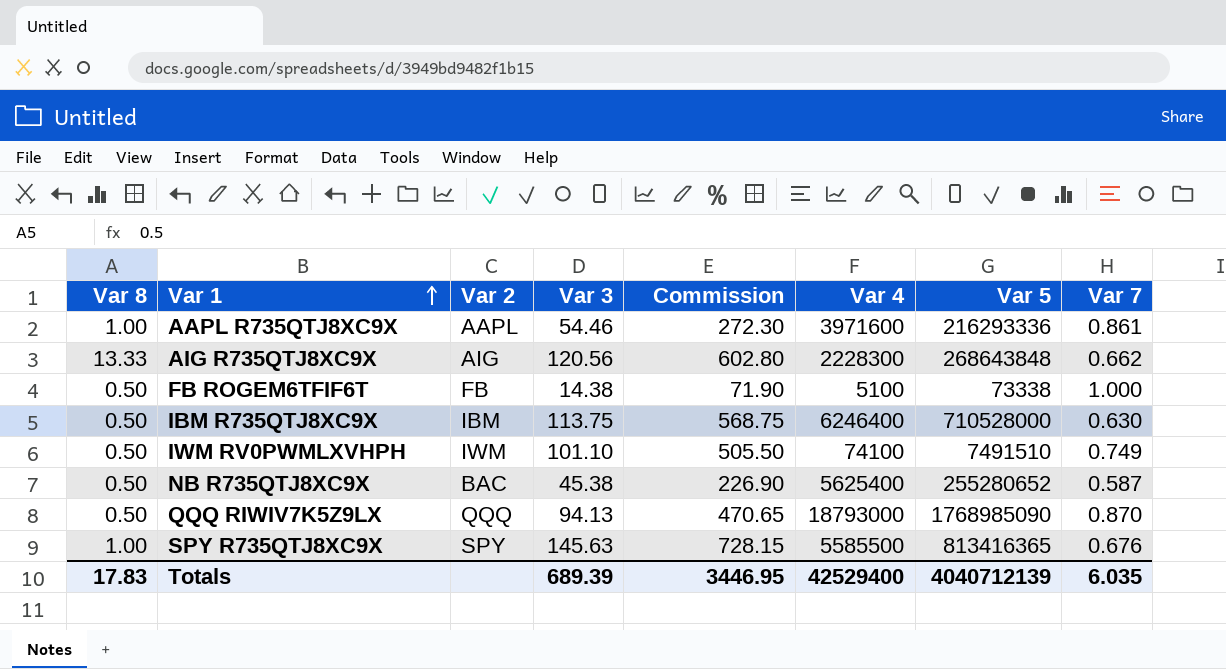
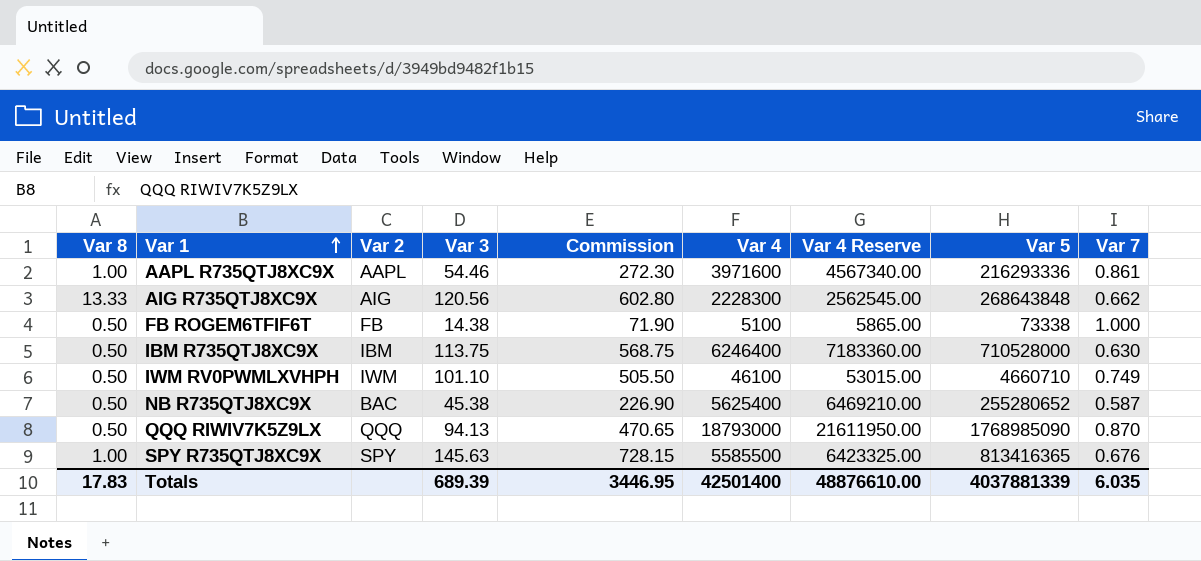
column Var 4 Reserve | formula: none -> [Var 4] * 1.15
IWM RV0PWMLXVHPH | Var 4: 74100 -> 46100
IWM RV0PWMLXVHPH | Var 5: 7491510 -> 4660710
Totals | Var 4: 42529400 -> 42501400
Totals | Var 5: 4040712139 -> 4037881339

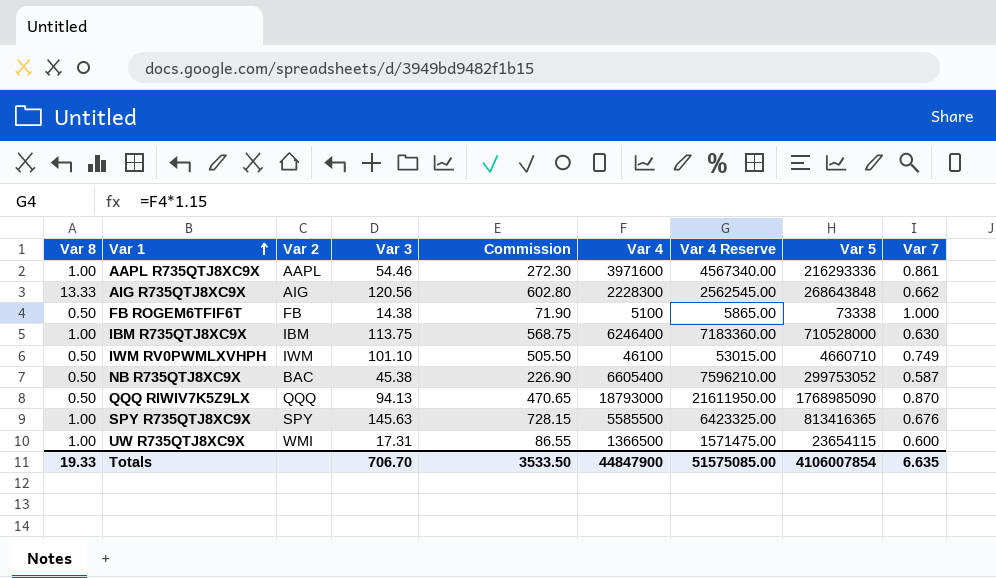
IBM R735QTJ8XC9X | Var 8: 0.50 -> 1.00
NB R735QTJ8XC9X | Var 4: 5625400 -> 6605400
NB R735QTJ8XC9X | Var 4 Reserve: 6469210.00 -> 7596210.00
NB R735QTJ8XC9X | Var 5: 255280652 -> 299753052
row UW R735QTJ8XC9X: none -> 1.00 | WMI | 17.31 | 86.55 | 1366500 | 1571475.00 | 23654115 | 0.600
Totals | Var 8: 17.83 -> 19.33
Totals | Var 3: 689.39 -> 706.70
Totals | Commission: 3446.95 -> 3533.50
Totals | Var 4: 42501400 -> 44847900
Totals | Var 4 Reserve: 48876610.00 -> 51575085.00
Totals | Var 5: 4037881339 -> 4106007854
Totals | Var 7: 6.035 -> 6.635

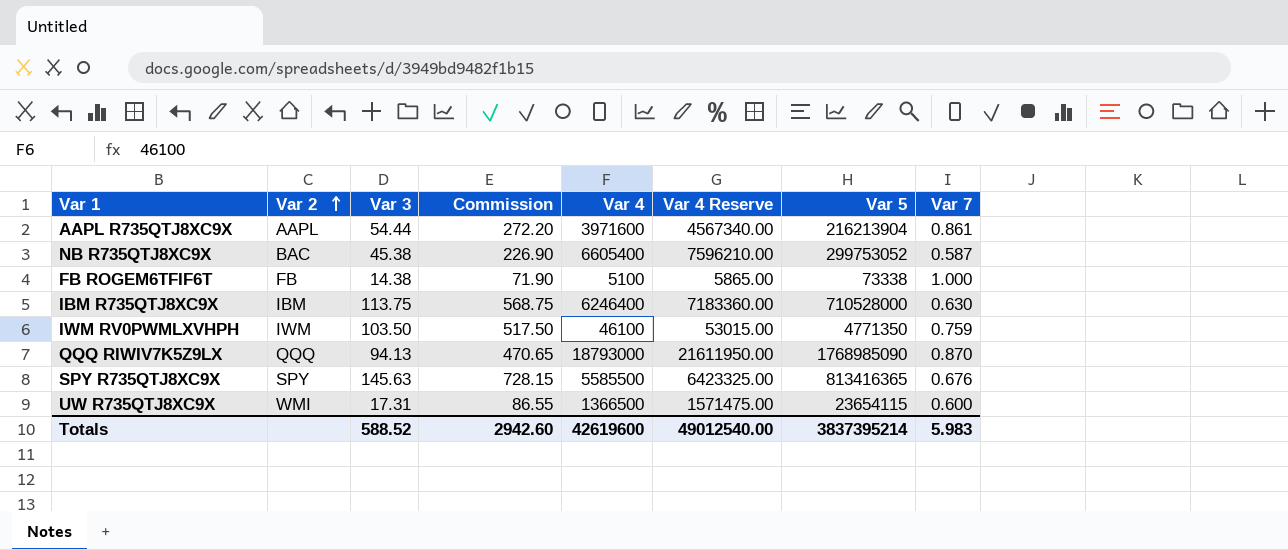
row order: Var 1 ascending -> Var 2 ascending
column Var 8 | position: 1 -> none
row AIG R735QTJ8XC9X: 13.33 | AIG | 120.56 | 602.80 | 2228300 | 2562545.00 | 268643848 | 0.662 -> none
AAPL R735QTJ8XC9X | Var 3: 54.46 -> 54.44
AAPL R735QTJ8XC9X | Commission: 272.30 -> 272.20
AAPL R735QTJ8XC9X | Var 5: 216293336 -> 216213904
IWM RV0PWMLXVHPH | Var 3: 101.10 -> 103.50
IWM RV0PWMLXVHPH | Commission: 505.50 -> 517.50
IWM RV0PWMLXVHPH | Var 5: 4660710 -> 4771350
IWM RV0PWMLXVHPH | Var 7: 0.749 -> 0.759
Totals | Var 3: 706.70 -> 588.52
Totals | Commission: 3533.50 -> 2942.60
Totals | Var 4: 44847900 -> 42619600
Totals | Var 4 Reserve: 51575085.00 -> 49012540.00
Totals | Var 5: 4106007854 -> 3837395214
Totals | Var 7: 6.635 -> 5.983

